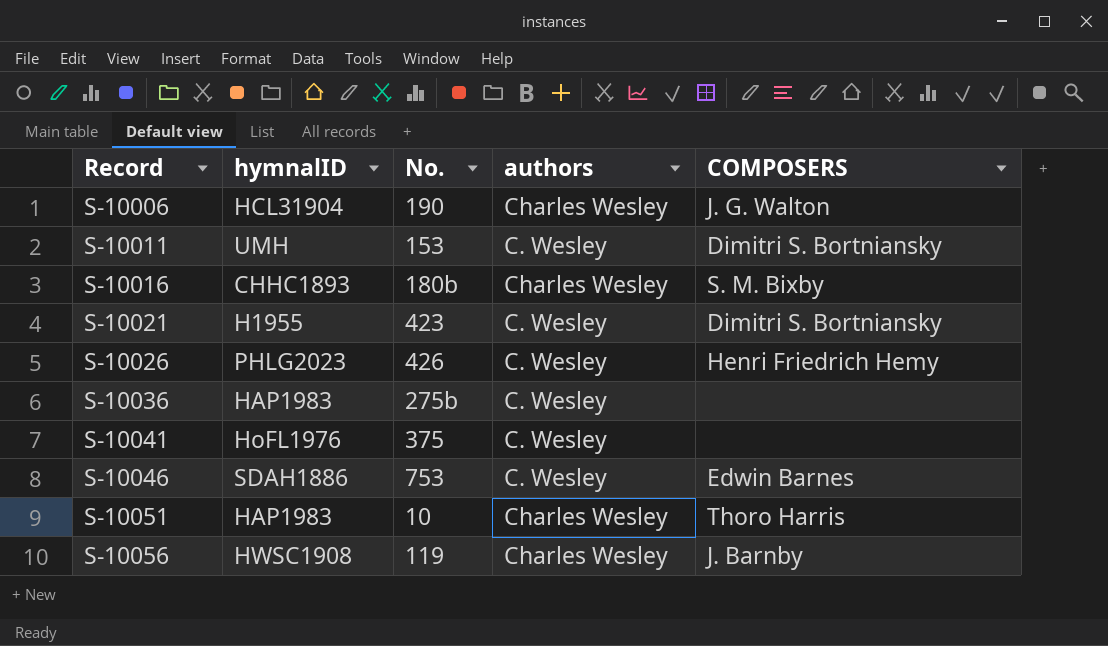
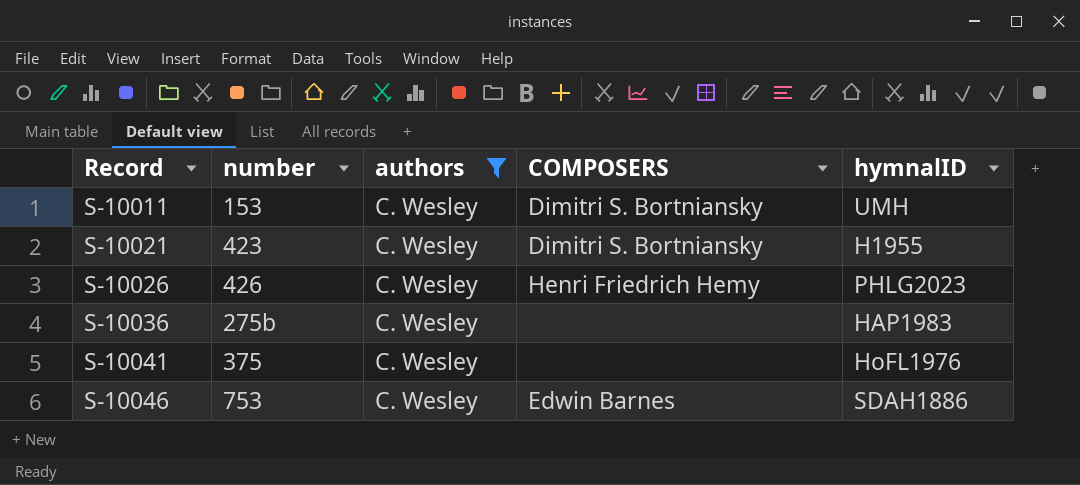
filter: none -> authors = C. Wesley
column name: No. -> number
column hymnalID | position: 2 -> 5

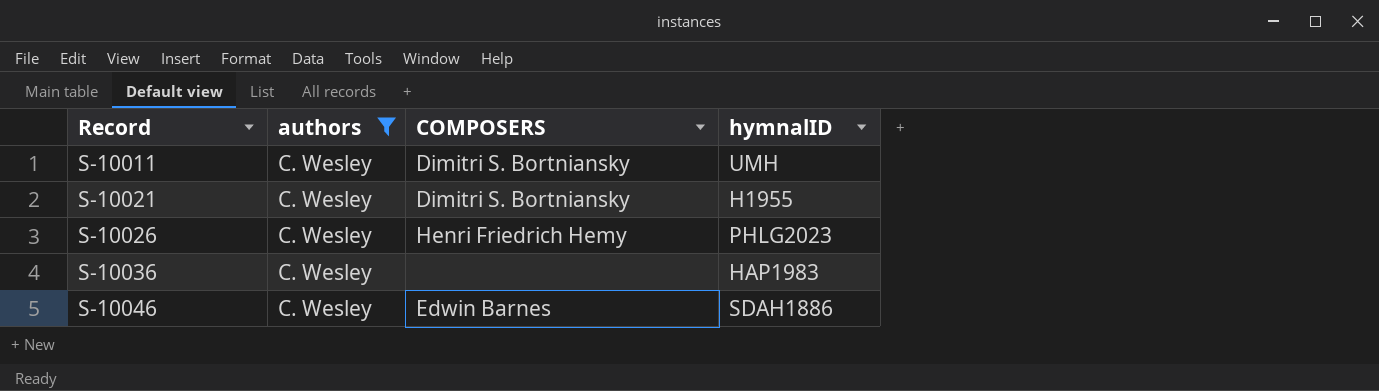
column number | position: 2 -> none
row S-10041: 375 | C. Wesley | none | HoFL1976 -> none

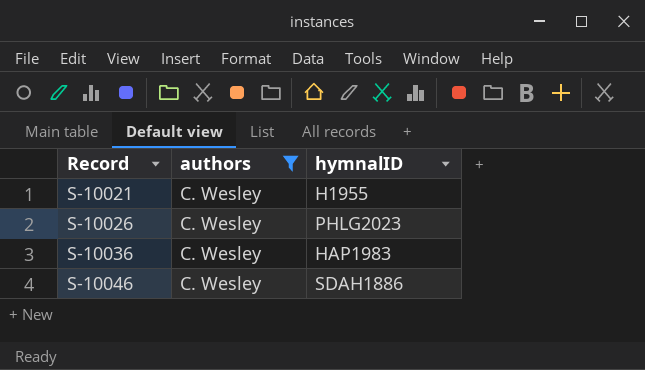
column COMPOSERS | position: 3 -> none
row S-10011: C. Wesley | Dimitri S. Bortniansky | UMH -> none

